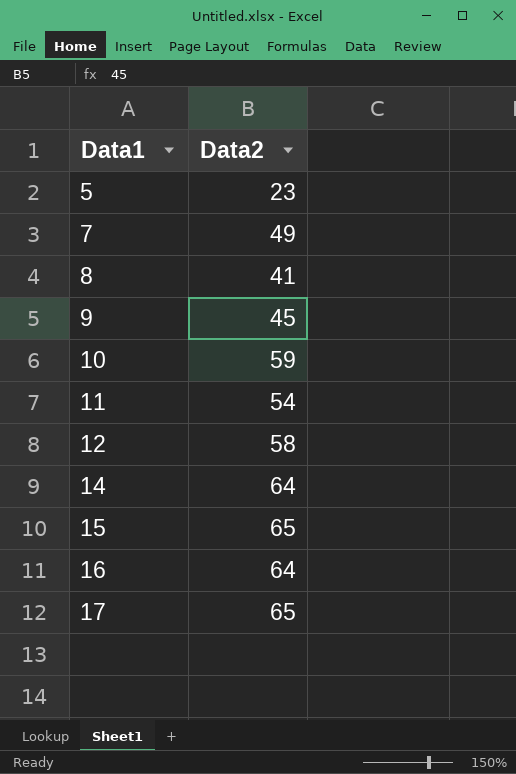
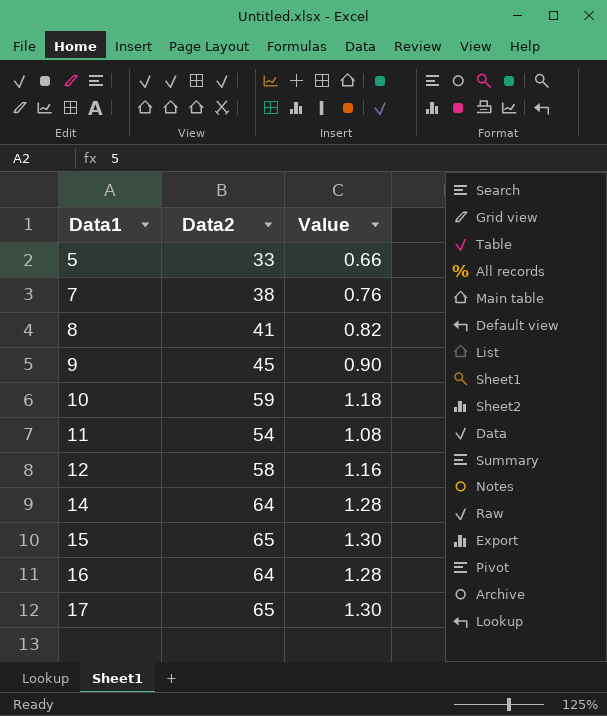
column Value | formula: none -> [Data2] * 0.02
5 | Data2: 23 -> 33
7 | Data2: 49 -> 38

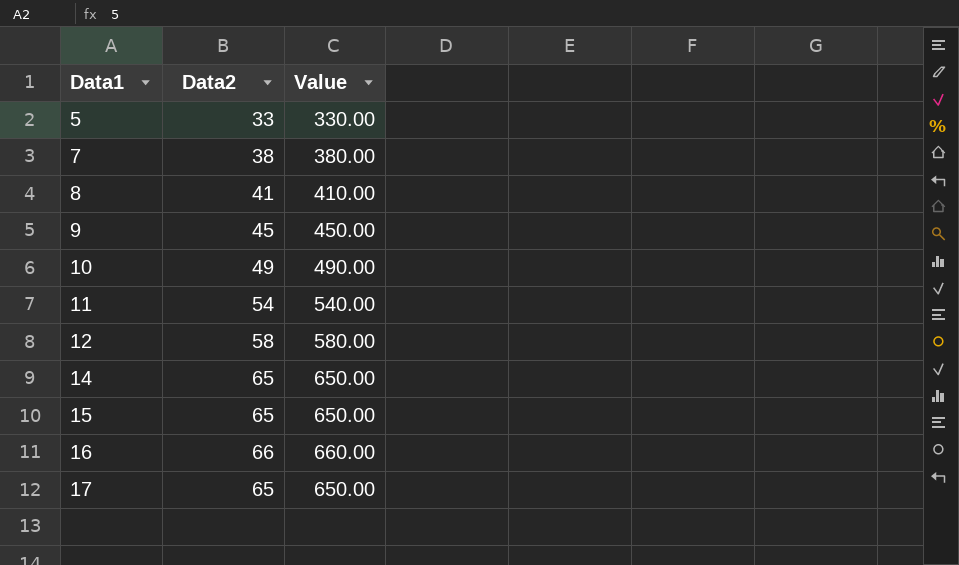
column Value | formula: [Data2] * 0.02 -> [Data2] * 10
10 | Data2: 59 -> 49
14 | Data2: 64 -> 65
16 | Data2: 64 -> 66

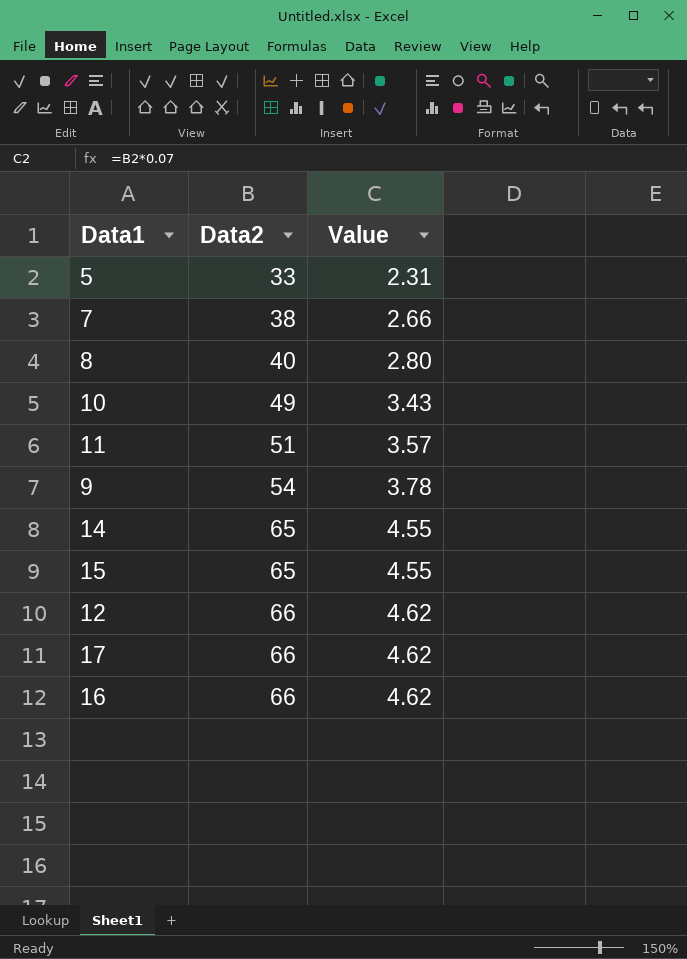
row order: Data1 ascending -> Data2 ascending
column Value | formula: [Data2] * 10 -> [Data2] * 0.07
8 | Data2: 41 -> 40
11 | Data2: 54 -> 51
9 | Data2: 45 -> 54
12 | Data2: 58 -> 66
17 | Data2: 65 -> 66

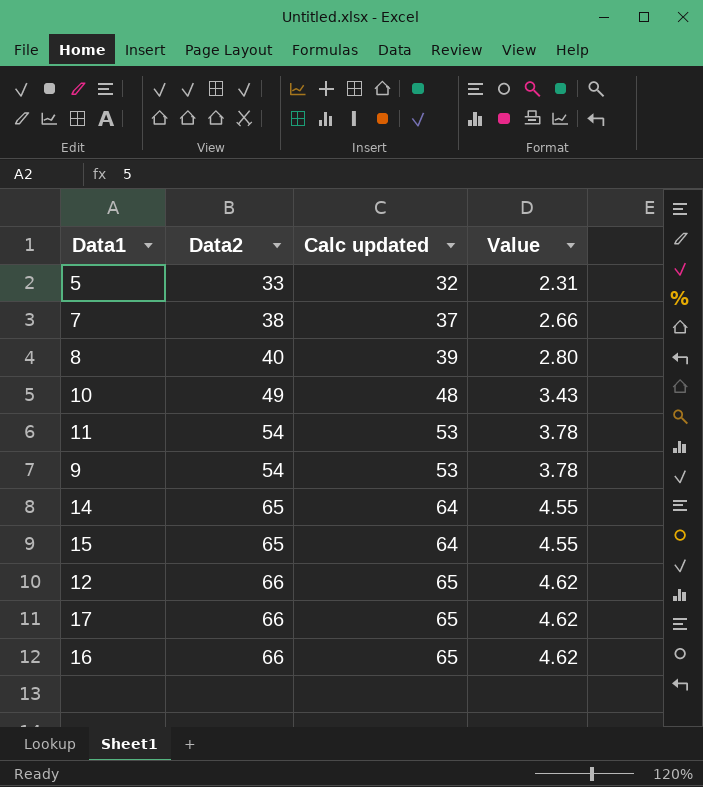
column Calc updated | formula: none -> [Data2] - 1
11 | Data2: 51 -> 54
11 | Value: 3.57 -> 3.78

